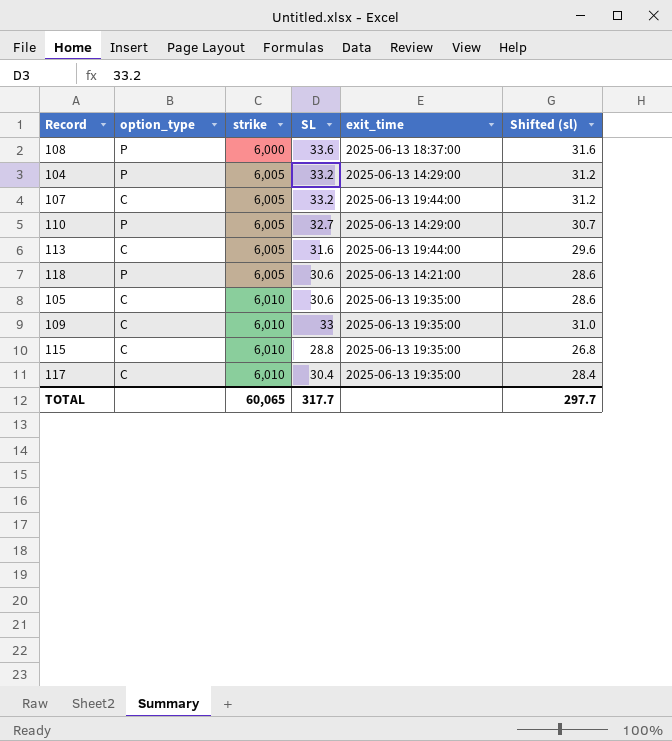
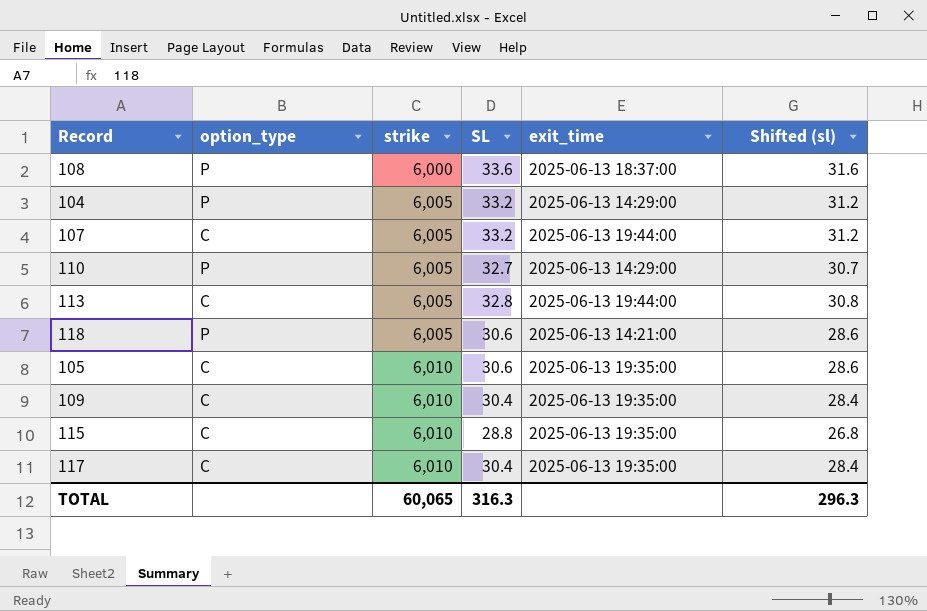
113 | SL: 31.6 -> 32.8
113 | Shifted (sl): 29.6 -> 30.8
109 | SL: 33 -> 30.4
109 | Shifted (sl): 31.0 -> 28.4
TOTAL | SL: 317.7 -> 316.3
TOTAL | Shifted (sl): 297.7 -> 296.3

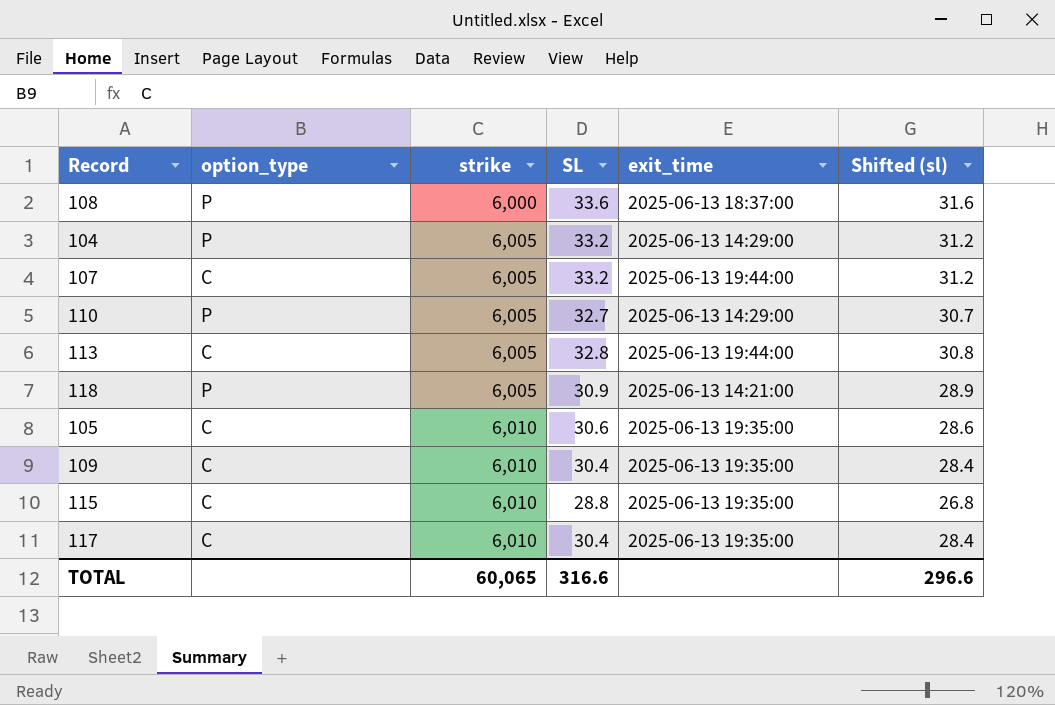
118 | SL: 30.6 -> 30.9
118 | Shifted (sl): 28.6 -> 28.9
TOTAL | SL: 316.3 -> 316.6
TOTAL | Shifted (sl): 296.3 -> 296.6

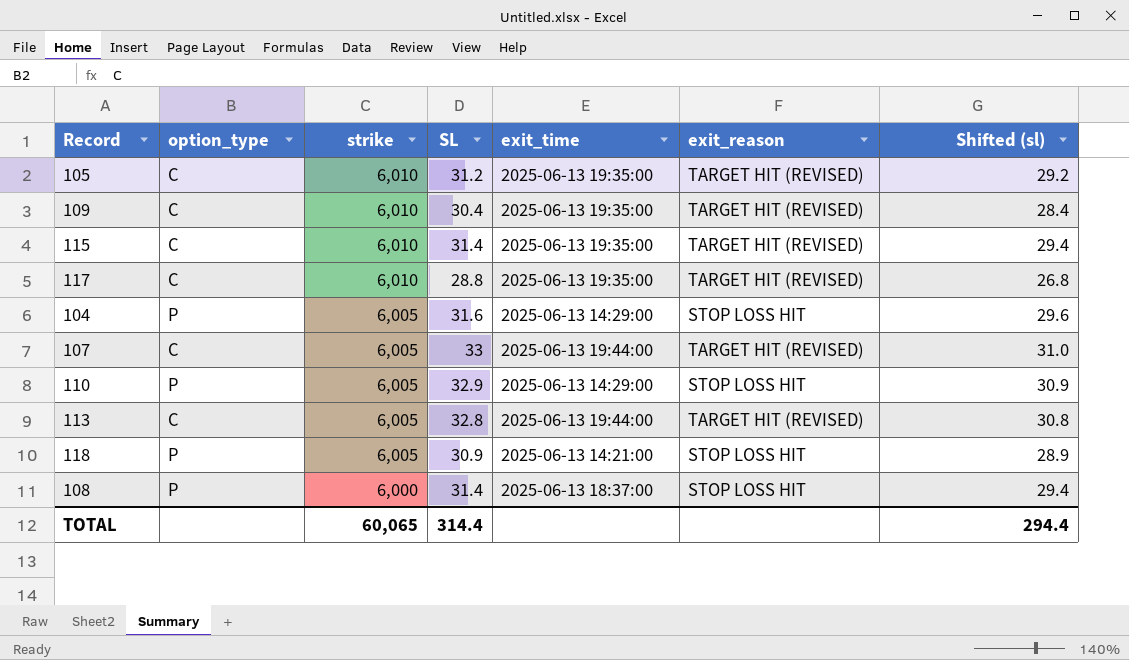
row order: strike ascending -> strike descending
column exit_reason | position: none -> 6
105 | SL: 30.6 -> 31.2
105 | Shifted (sl): 28.6 -> 29.2
115 | SL: 28.8 -> 31.4
115 | Shifted (sl): 26.8 -> 29.4
117 | SL: 30.4 -> 28.8
117 | Shifted (sl): 28.4 -> 26.8
104 | SL: 33.2 -> 31.6
104 | Shifted (sl): 31.2 -> 29.6
107 | SL: 33.2 -> 33
107 | Shifted (sl): 31.2 -> 31.0
110 | SL: 32.7 -> 32.9
110 | Shifted (sl): 30.7 -> 30.9
108 | SL: 33.6 -> 31.4
108 | Shifted (sl): 31.6 -> 29.4
TOTAL | SL: 316.6 -> 314.4
TOTAL | Shifted (sl): 296.6 -> 294.4

